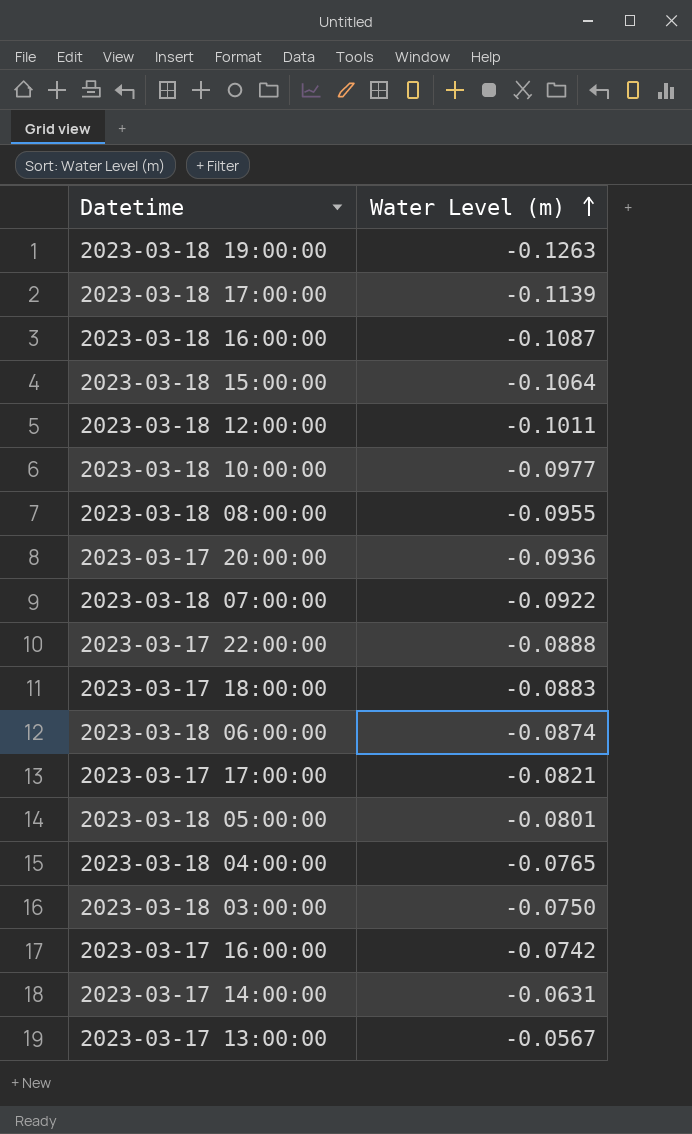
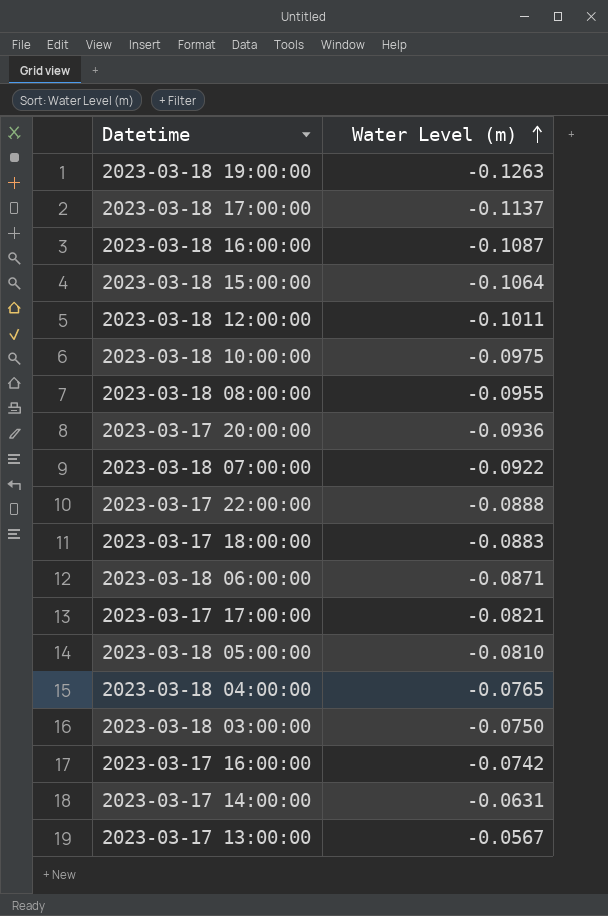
2023-03-18 17:00:00 | Water Level (m): -0.1139 -> -0.1137
2023-03-18 10:00:00 | Water Level (m): -0.0977 -> -0.0975
2023-03-18 06:00:00 | Water Level (m): -0.0874 -> -0.0871
2023-03-18 05:00:00 | Water Level (m): -0.0801 -> -0.0810

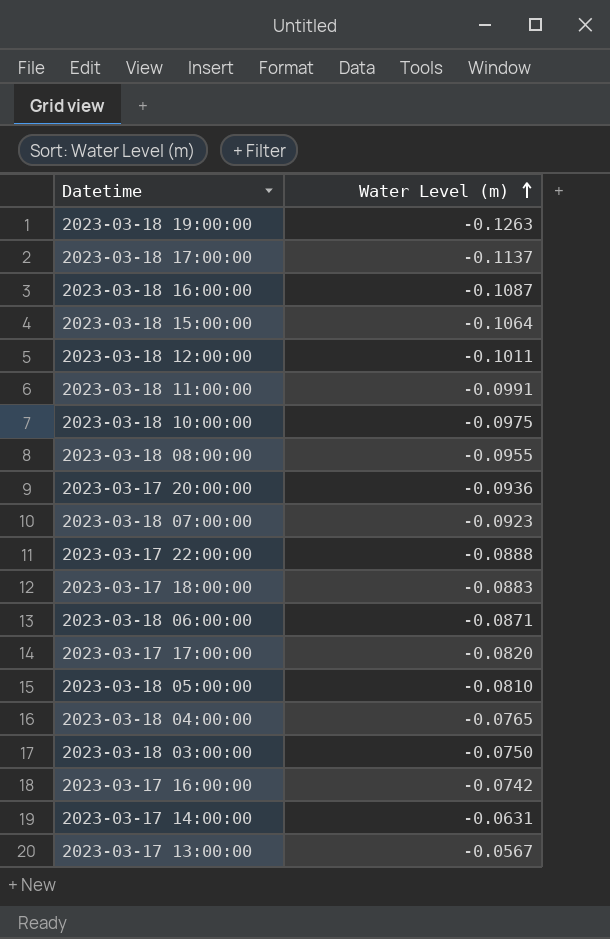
row 2023-03-18 11:00:00: none -> -0.0991
2023-03-18 07:00:00 | Water Level (m): -0.0922 -> -0.0923
2023-03-17 17:00:00 | Water Level (m): -0.0821 -> -0.0820

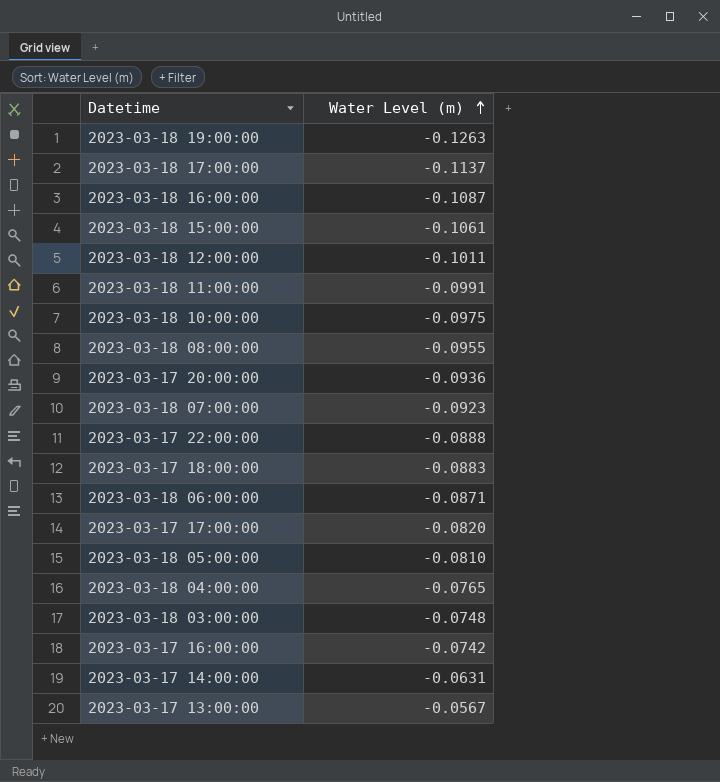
2023-03-18 15:00:00 | Water Level (m): -0.1064 -> -0.1061
2023-03-18 03:00:00 | Water Level (m): -0.0750 -> -0.0748

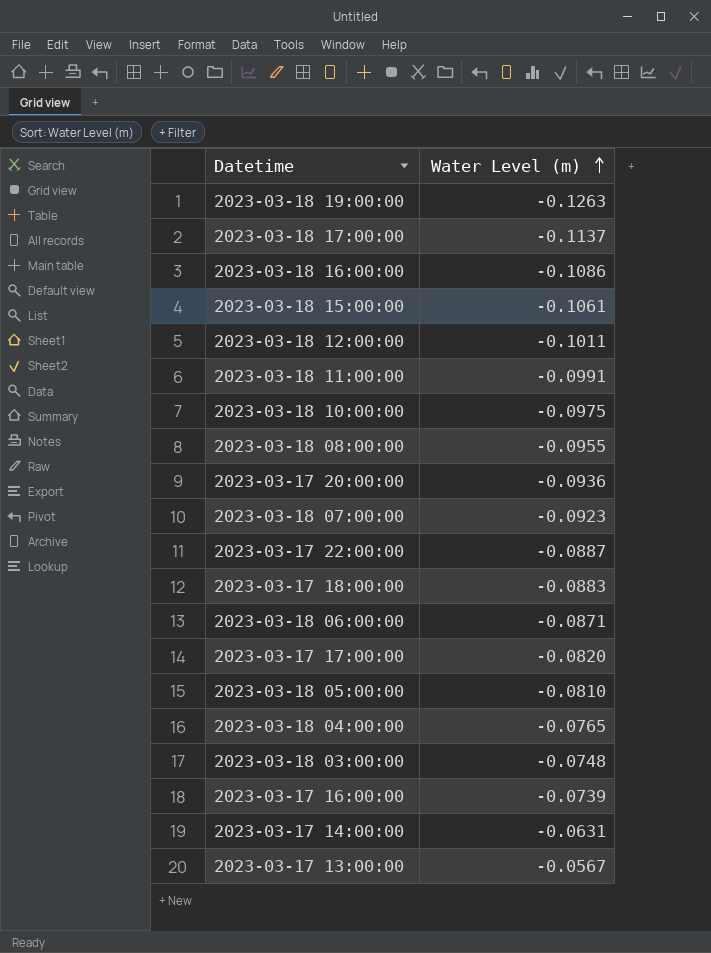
2023-03-18 16:00:00 | Water Level (m): -0.1087 -> -0.1086
2023-03-17 22:00:00 | Water Level (m): -0.0888 -> -0.0887
2023-03-17 16:00:00 | Water Level (m): -0.0742 -> -0.0739

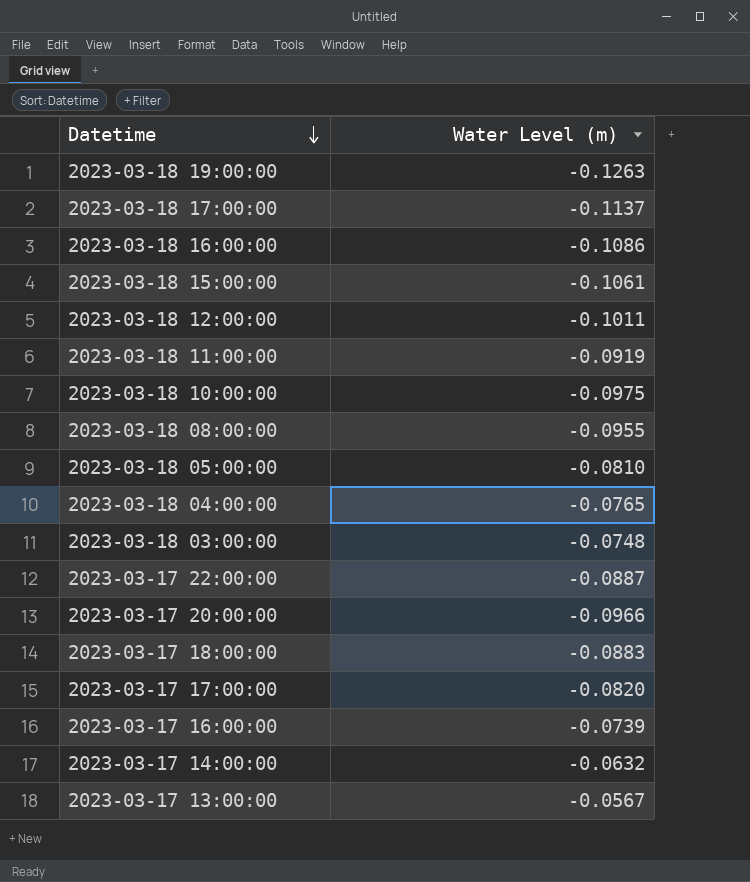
row order: Water Level (m) ascending -> Datetime descending
row 2023-03-18 07:00:00: -0.0923 -> none
row 2023-03-18 06:00:00: -0.0871 -> none
2023-03-18 11:00:00 | Water Level (m): -0.0991 -> -0.0919
2023-03-17 20:00:00 | Water Level (m): -0.0936 -> -0.0966
2023-03-17 14:00:00 | Water Level (m): -0.0631 -> -0.0632

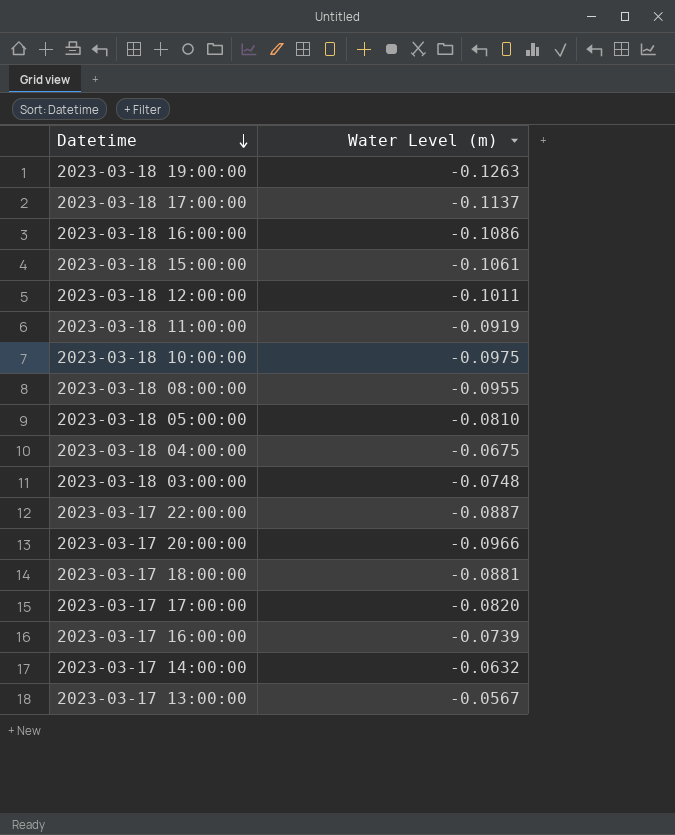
2023-03-18 04:00:00 | Water Level (m): -0.0765 -> -0.0675
2023-03-17 18:00:00 | Water Level (m): -0.0883 -> -0.0881

